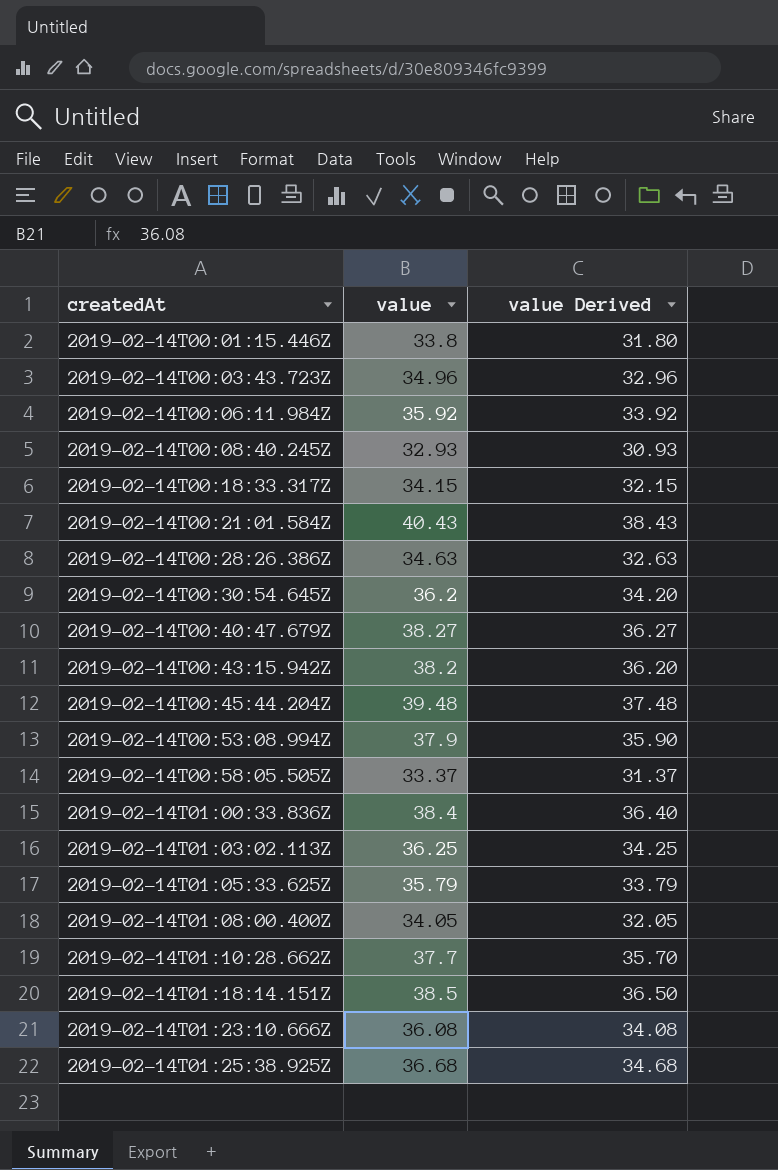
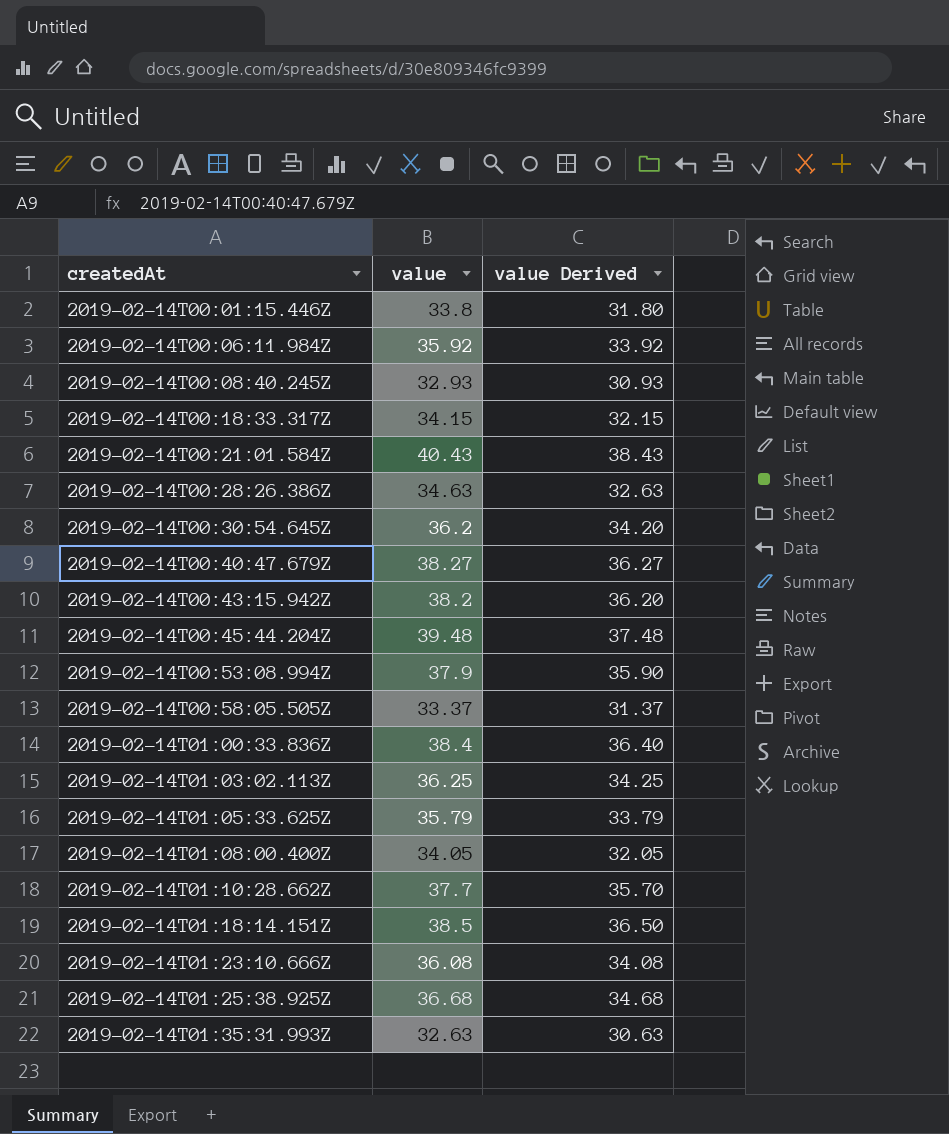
row 2019-02-14T00:03:43.723Z: 34.96 | 32.96 -> none
row 2019-02-14T01:35:31.993Z: none -> 32.63 | 30.63

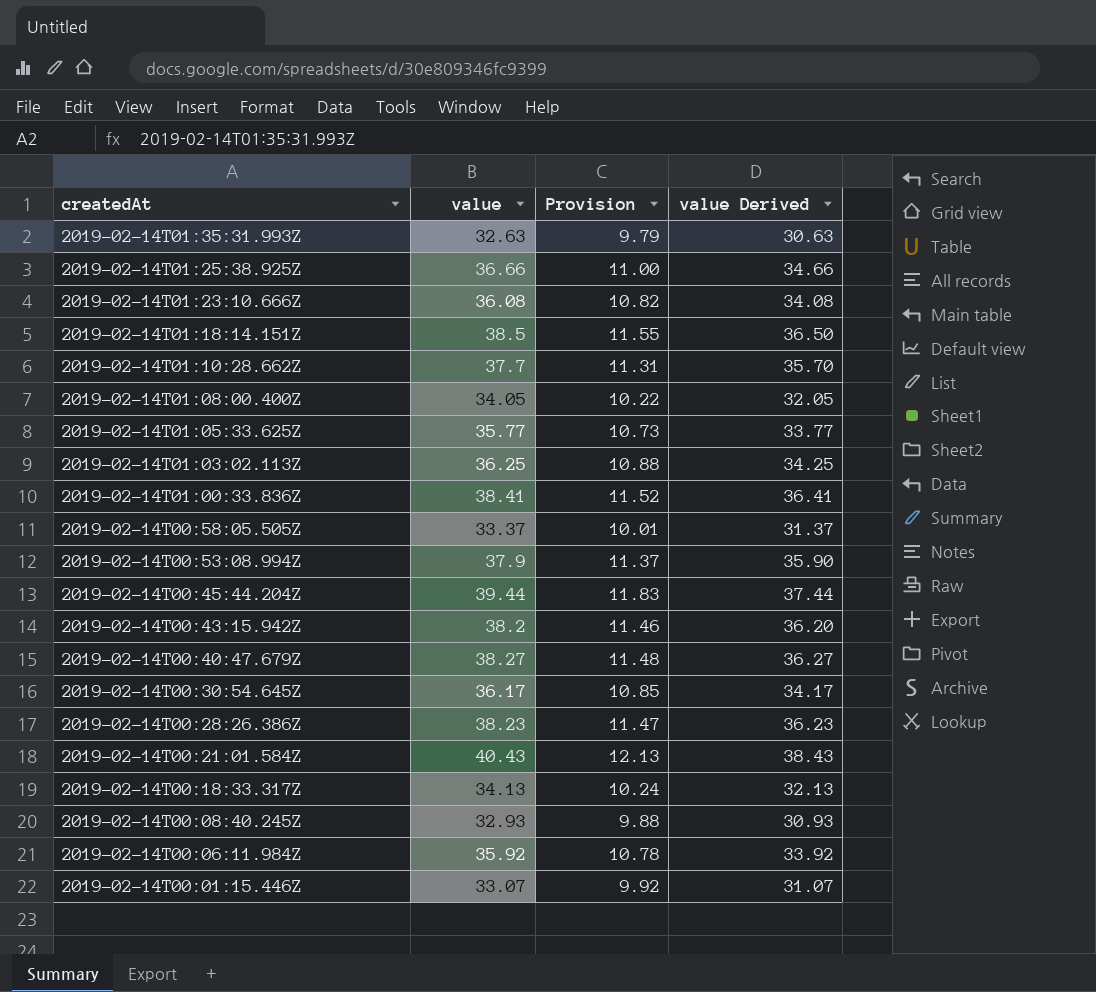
row order: createdAt ascending -> createdAt descending
column Provision | formula: none -> [value] * 0.3
2019-02-14T01:25:38.925Z | value: 36.68 -> 36.66
2019-02-14T01:25:38.925Z | value Derived: 34.68 -> 34.66
2019-02-14T01:05:33.625Z | value: 35.79 -> 35.77
2019-02-14T01:05:33.625Z | value Derived: 33.79 -> 33.77
2019-02-14T01:00:33.836Z | value: 38.4 -> 38.41
2019-02-14T01:00:33.836Z | value Derived: 36.40 -> 36.41
2019-02-14T00:45:44.204Z | value: 39.48 -> 39.44
2019-02-14T00:45:44.204Z | value Derived: 37.48 -> 37.44
2019-02-14T00:30:54.645Z | value: 36.2 -> 36.17
2019-02-14T00:30:54.645Z | value Derived: 34.20 -> 34.17
2019-02-14T00:28:26.386Z | value: 34.63 -> 38.23
2019-02-14T00:28:26.386Z | value Derived: 32.63 -> 36.23
2019-02-14T00:18:33.317Z | value: 34.15 -> 34.13
2019-02-14T00:18:33.317Z | value Derived: 32.15 -> 32.13
2019-02-14T00:01:15.446Z | value: 33.8 -> 33.07
2019-02-14T00:01:15.446Z | value Derived: 31.80 -> 31.07

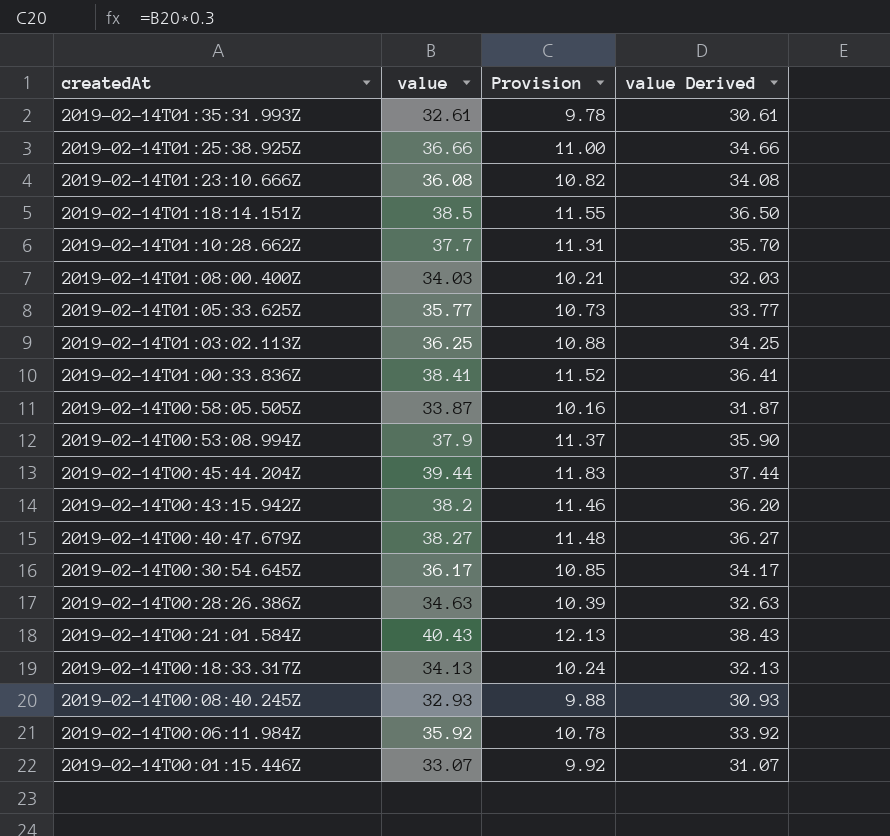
2019-02-14T01:35:31.993Z | value: 32.63 -> 32.61
2019-02-14T01:35:31.993Z | Provision: 9.79 -> 9.78
2019-02-14T01:35:31.993Z | value Derived: 30.63 -> 30.61
2019-02-14T01:08:00.400Z | value: 34.05 -> 34.03
2019-02-14T01:08:00.400Z | Provision: 10.22 -> 10.21
2019-02-14T01:08:00.400Z | value Derived: 32.05 -> 32.03
2019-02-14T00:58:05.505Z | value: 33.37 -> 33.87
2019-02-14T00:58:05.505Z | Provision: 10.01 -> 10.16
2019-02-14T00:58:05.505Z | value Derived: 31.37 -> 31.87
2019-02-14T00:28:26.386Z | value: 38.23 -> 34.63
2019-02-14T00:28:26.386Z | Provision: 11.47 -> 10.39
2019-02-14T00:28:26.386Z | value Derived: 36.23 -> 32.63

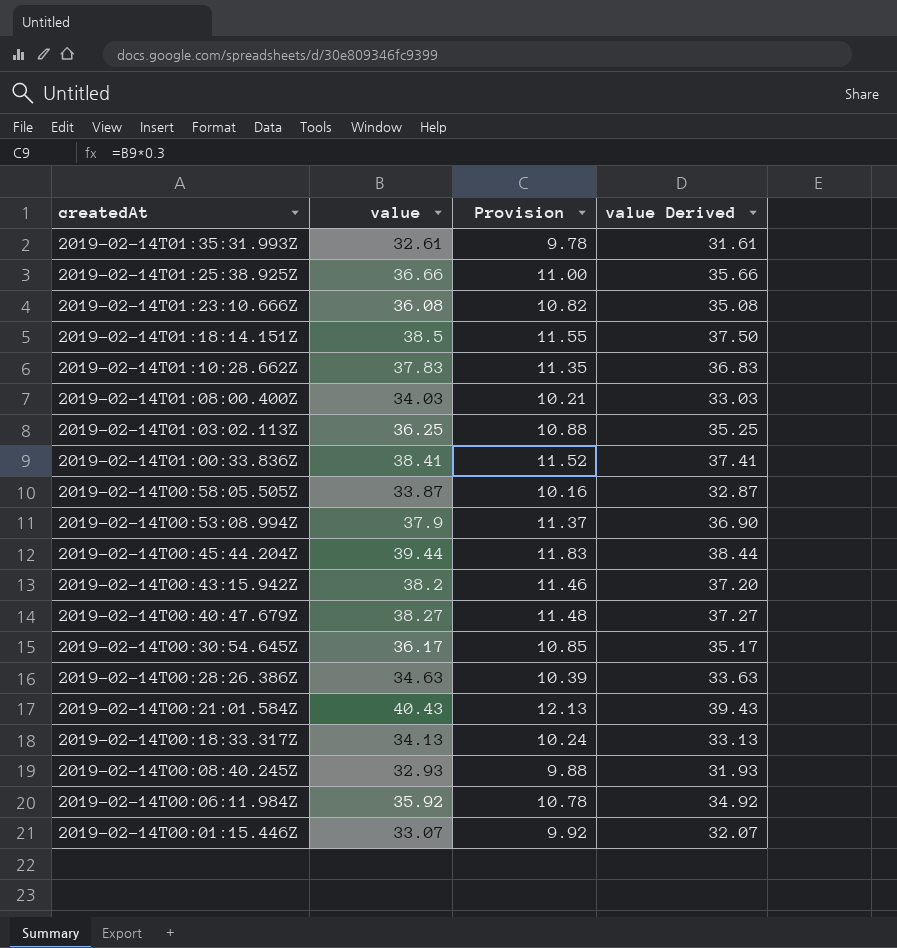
column value Derived | formula: [value] - 2 -> [value] - 1
row 2019-02-14T01:05:33.625Z: 35.77 | 10.73 | 33.77 -> none
2019-02-14T01:10:28.662Z | value: 37.7 -> 37.83
2019-02-14T01:10:28.662Z | Provision: 11.31 -> 11.35

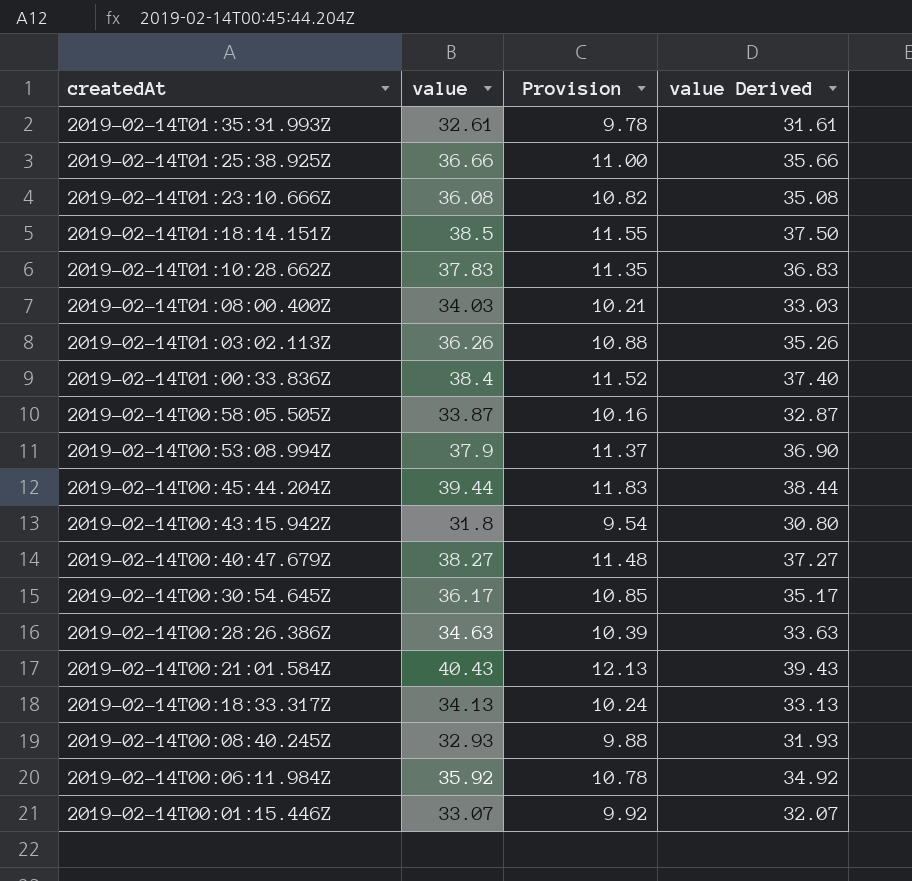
2019-02-14T01:03:02.113Z | value: 36.25 -> 36.26
2019-02-14T01:03:02.113Z | value Derived: 35.25 -> 35.26
2019-02-14T01:00:33.836Z | value: 38.41 -> 38.4
2019-02-14T01:00:33.836Z | value Derived: 37.41 -> 37.40
2019-02-14T00:43:15.942Z | value: 38.2 -> 31.8
2019-02-14T00:43:15.942Z | Provision: 11.46 -> 9.54
2019-02-14T00:43:15.942Z | value Derived: 37.20 -> 30.80

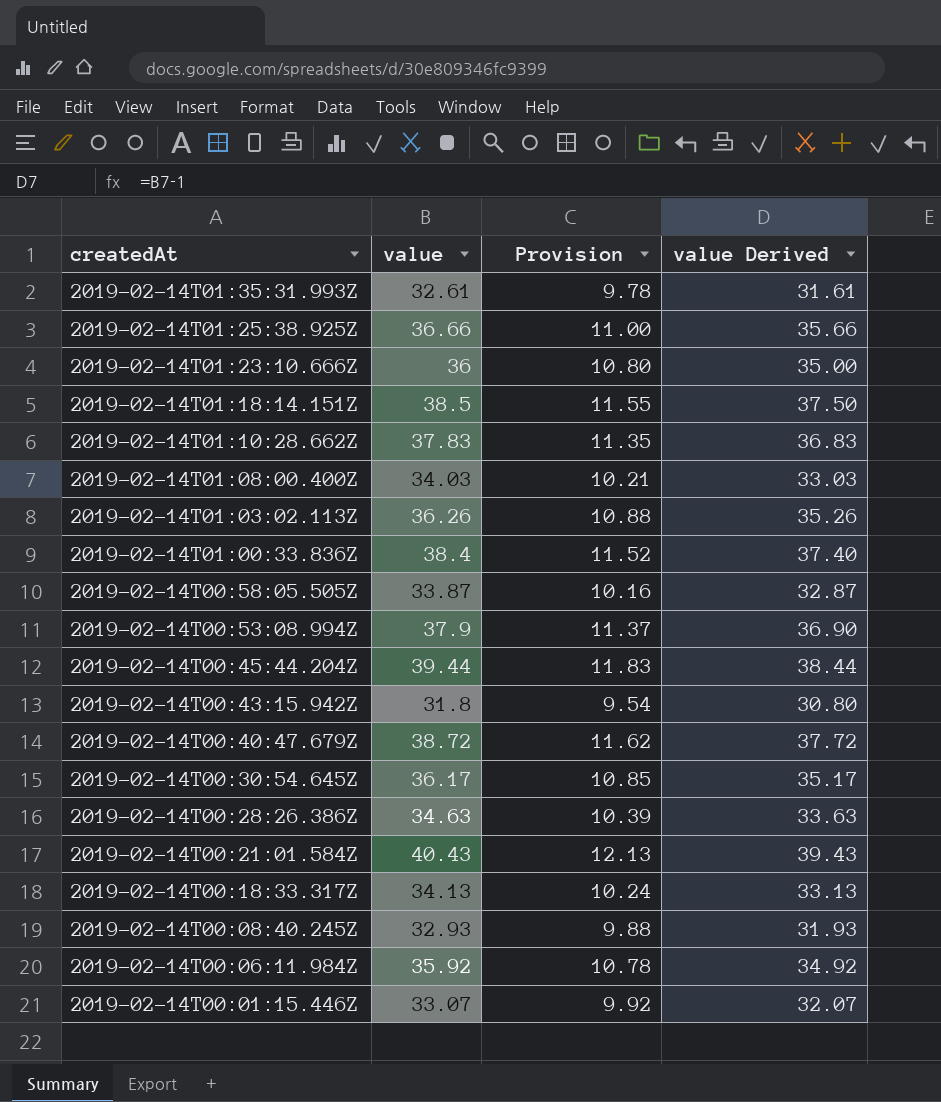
2019-02-14T01:23:10.666Z | value: 36.08 -> 36
2019-02-14T01:23:10.666Z | Provision: 10.82 -> 10.80
2019-02-14T01:23:10.666Z | value Derived: 35.08 -> 35.00
2019-02-14T00:40:47.679Z | value: 38.27 -> 38.72
2019-02-14T00:40:47.679Z | Provision: 11.48 -> 11.62
2019-02-14T00:40:47.679Z | value Derived: 37.27 -> 37.72

